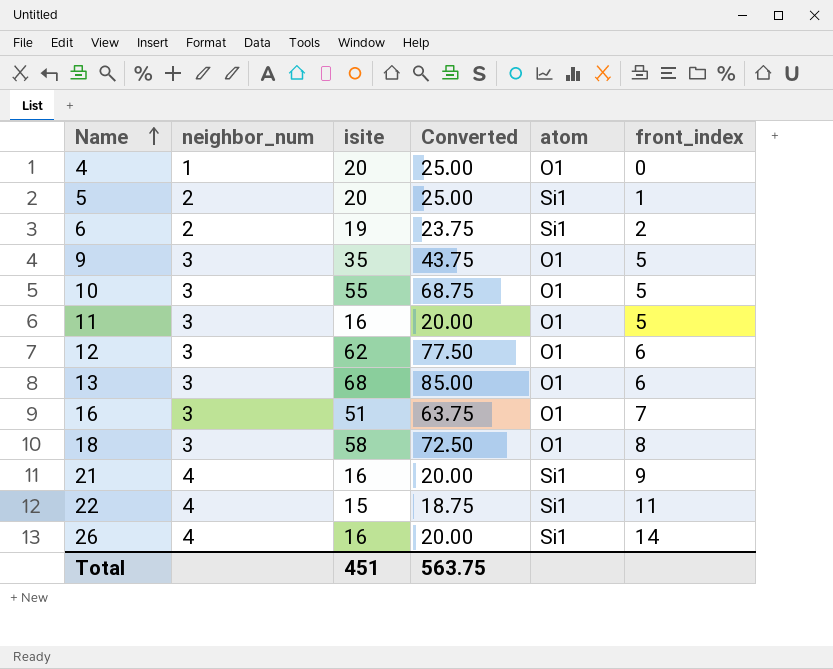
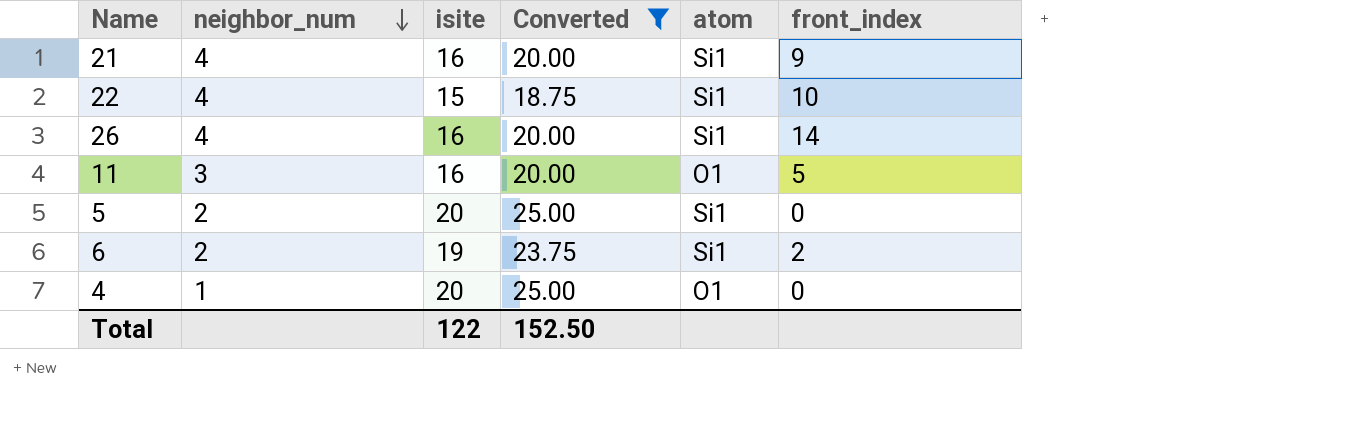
filter: none -> Converted <= 25.00
row order: Name ascending -> neighbor_num descending
22 | front_index: 11 -> 10
5 | front_index: 1 -> 0
Total | isite: 451 -> 122
Total | Converted: 563.75 -> 152.50

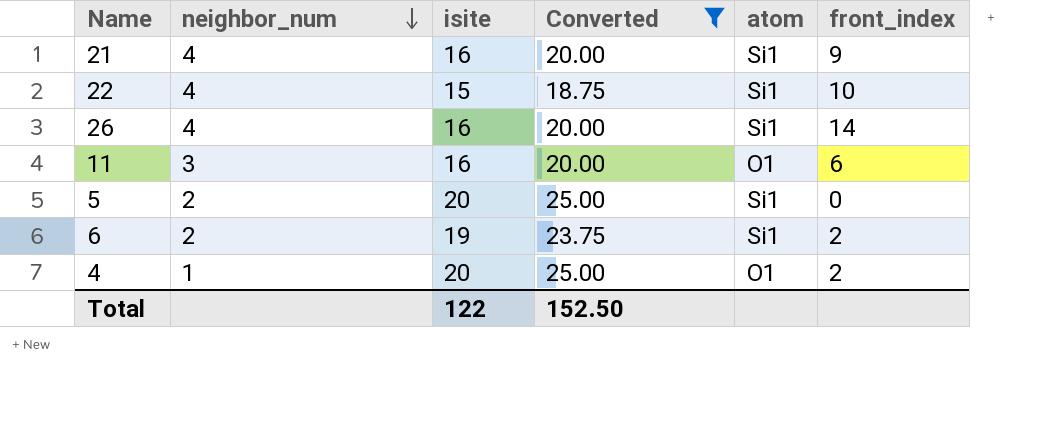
11 | front_index: 5 -> 6
4 | front_index: 0 -> 2

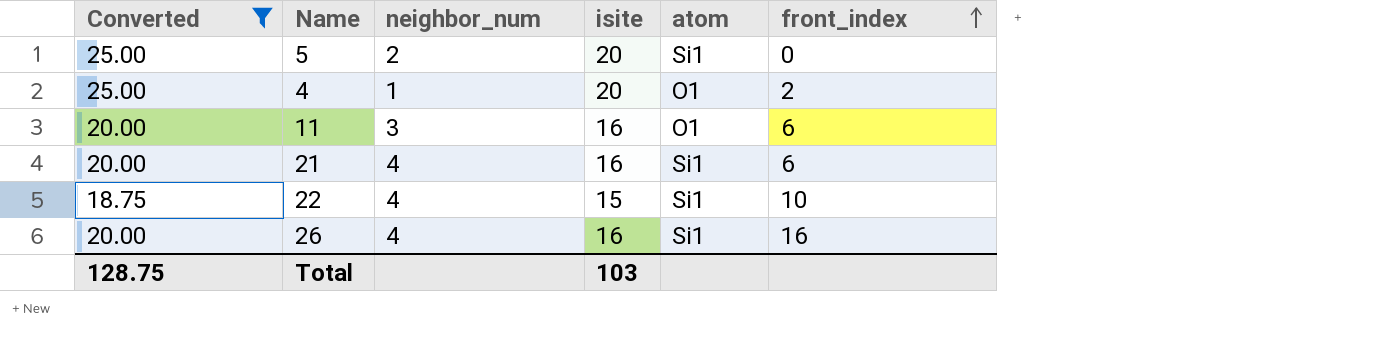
row order: neighbor_num descending -> front_index ascending
column Converted | position: 4 -> 1
row 6: 2 | 19 | 23.75 | Si1 | 2 -> none
21 | front_index: 9 -> 6
26 | front_index: 14 -> 16
Total | Converted: 152.50 -> 128.75
Total | isite: 122 -> 103

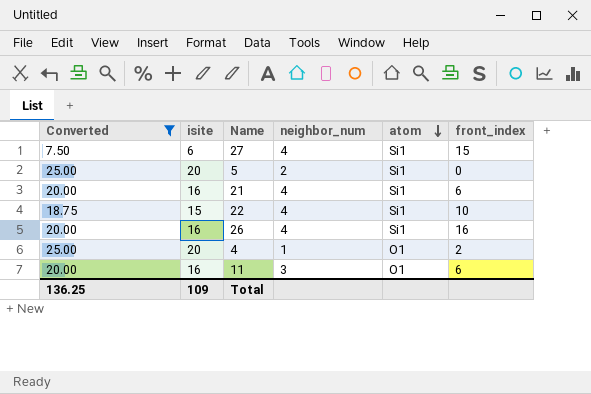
row order: front_index ascending -> atom descending
column isite | position: 4 -> 2
row 27: none -> 7.50 | 6 | 4 | Si1 | 15
Total | Converted: 128.75 -> 136.25
Total | isite: 103 -> 109

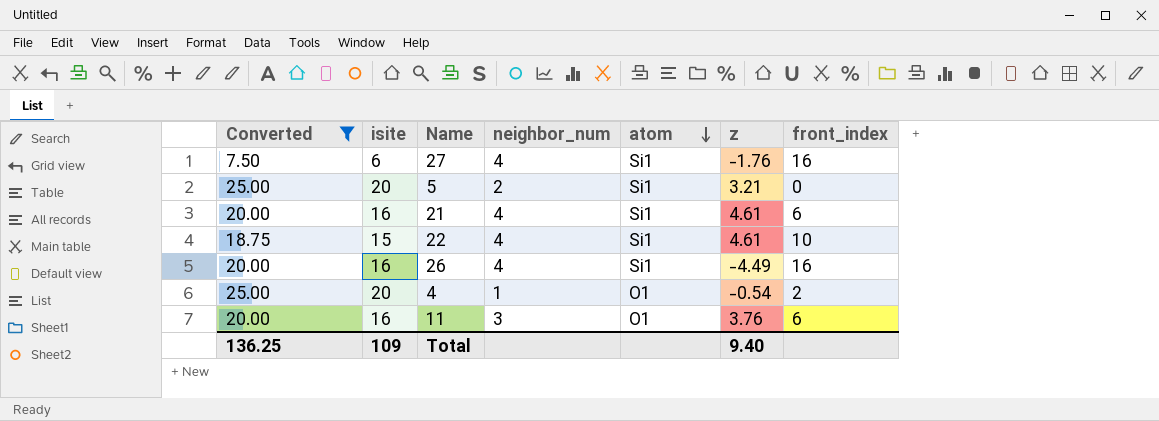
column z | position: none -> 6
27 | front_index: 15 -> 16

